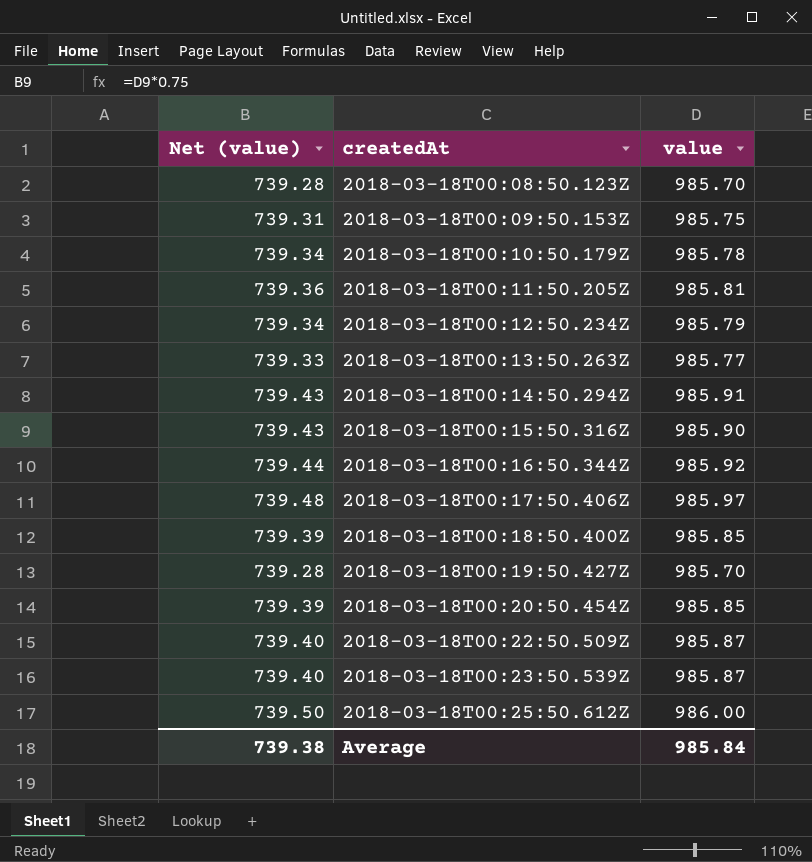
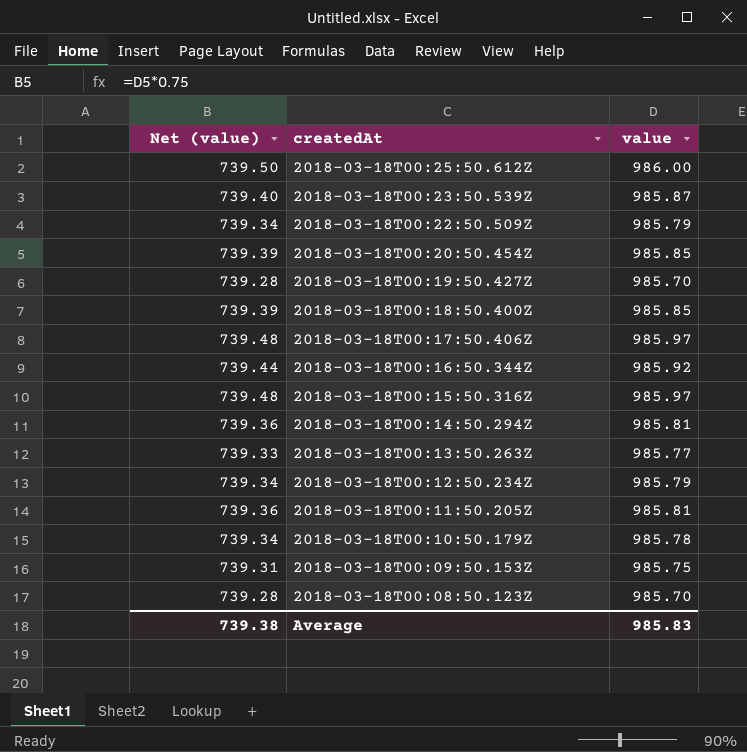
row order: createdAt ascending -> createdAt descending
2018-03-18T00:22:50.509Z | Net (value): 739.40 -> 739.34
2018-03-18T00:22:50.509Z | value: 985.87 -> 985.79
2018-03-18T00:15:50.316Z | Net (value): 739.43 -> 739.48
2018-03-18T00:15:50.316Z | value: 985.90 -> 985.97
2018-03-18T00:14:50.294Z | Net (value): 739.43 -> 739.36
2018-03-18T00:14:50.294Z | value: 985.91 -> 985.81
Average | value: 985.84 -> 985.83

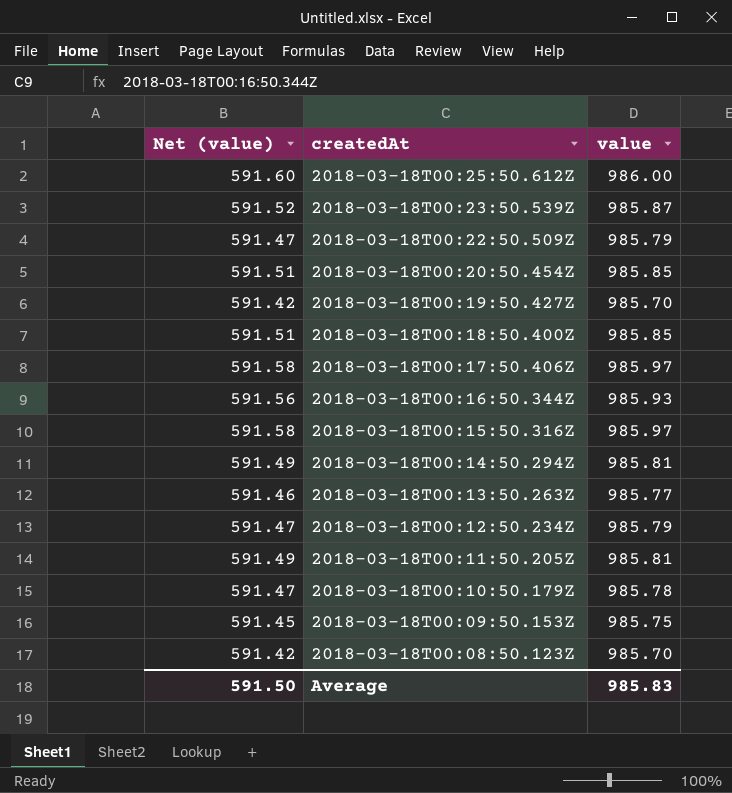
column Net (value) | formula: [value] * 0.75 -> [value] * 0.6
2018-03-18T00:16:50.344Z | value: 985.92 -> 985.93
Average | Net (value): 739.38 -> 591.50

